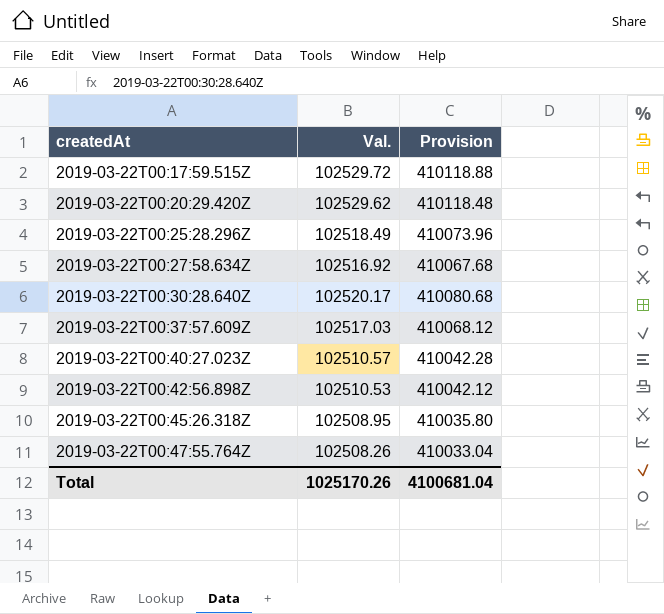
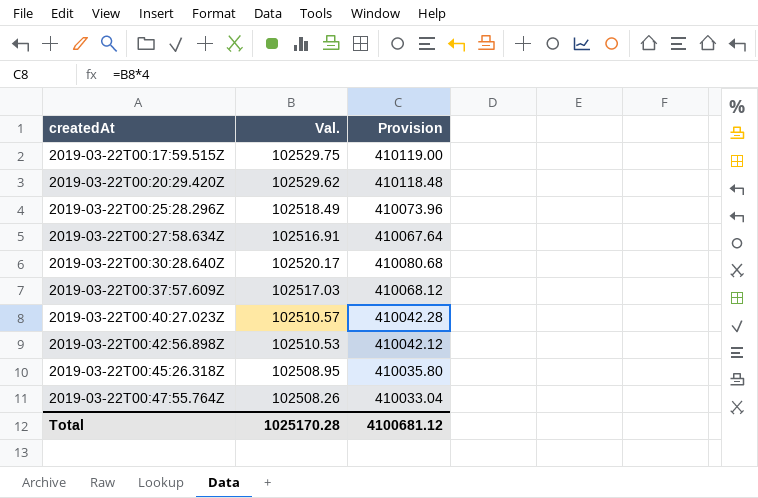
2019-03-22T00:17:59.515Z | Val.: 102529.72 -> 102529.75
2019-03-22T00:17:59.515Z | Provision: 410118.88 -> 410119.00
2019-03-22T00:27:58.634Z | Val.: 102516.92 -> 102516.91
2019-03-22T00:27:58.634Z | Provision: 410067.68 -> 410067.64
Total | Val.: 1025170.26 -> 1025170.28
Total | Provision: 4100681.04 -> 4100681.12

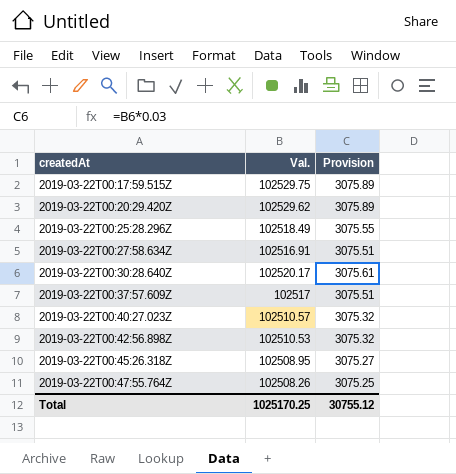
column Provision | formula: [Val.] * 4 -> [Val.] * 0.03
2019-03-22T00:37:57.609Z | Val.: 102517.03 -> 102517
Total | Val.: 1025170.28 -> 1025170.25
Total | Provision: 4100681.12 -> 30755.12

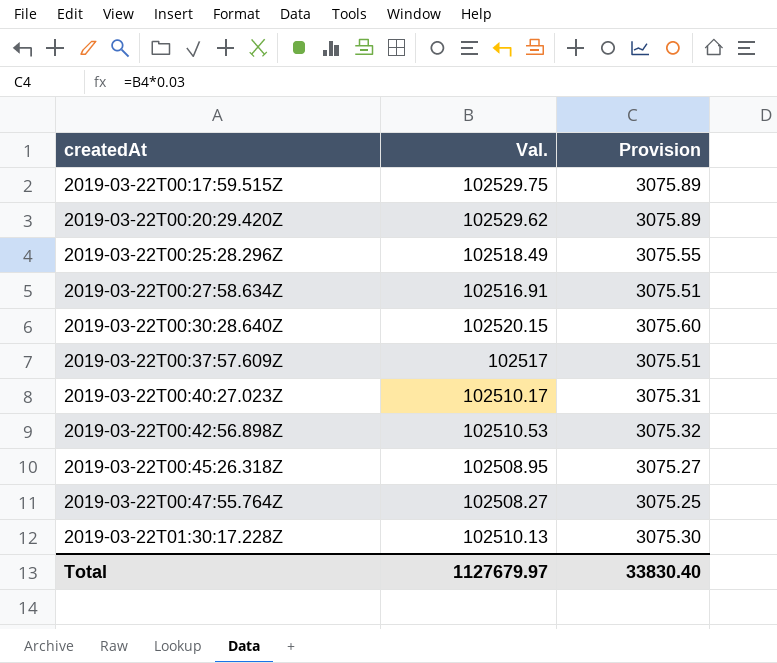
2019-03-22T00:30:28.640Z | Val.: 102520.17 -> 102520.15
2019-03-22T00:30:28.640Z | Provision: 3075.61 -> 3075.60
2019-03-22T00:40:27.023Z | Val.: 102510.57 -> 102510.17
2019-03-22T00:40:27.023Z | Provision: 3075.32 -> 3075.31
2019-03-22T00:47:55.764Z | Val.: 102508.26 -> 102508.27
row 2019-03-22T01:30:17.228Z: none -> 102510.13 | 3075.30
Total | Val.: 1025170.25 -> 1127679.97
Total | Provision: 30755.12 -> 33830.40

